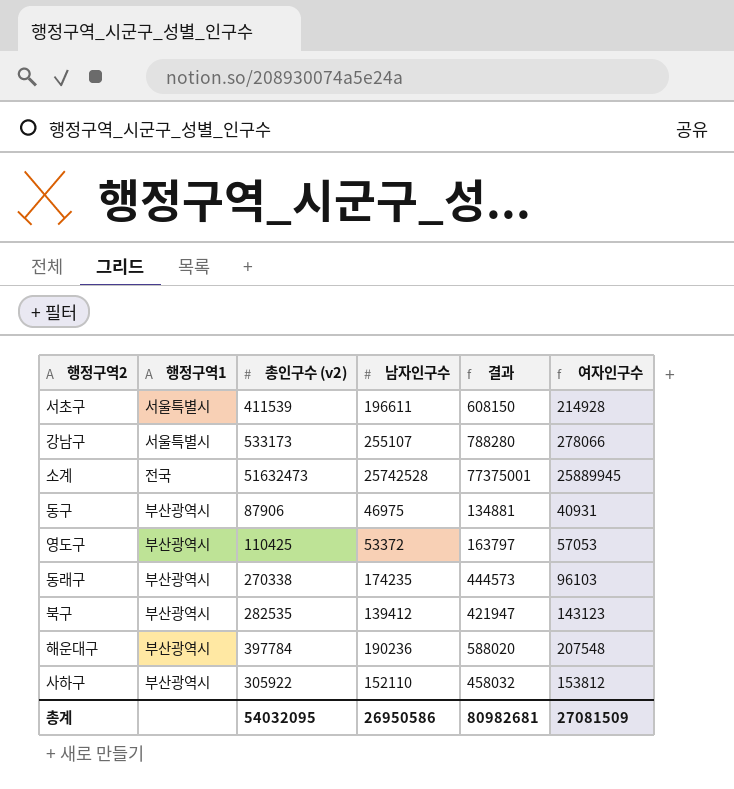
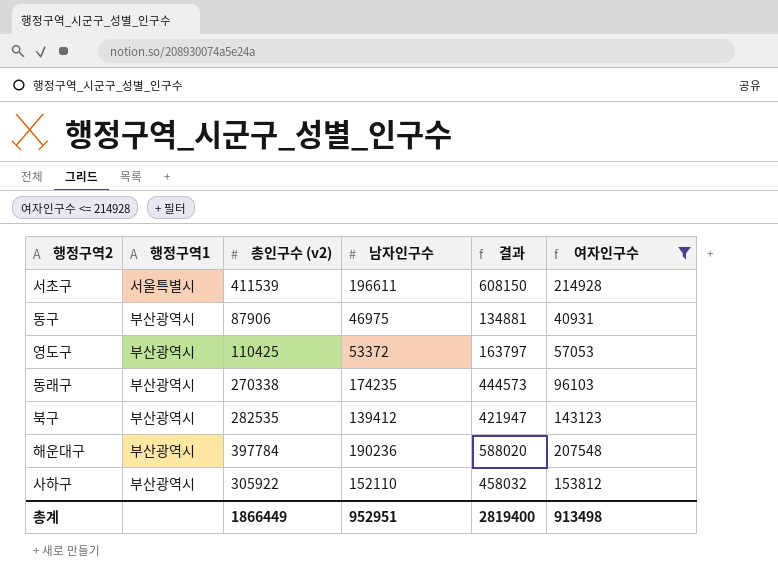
filter: none -> 여자인구수 <= 214928
총계 | 총인구수 (v2): 54032095 -> 1866449
총계 | 남자인구수: 26950586 -> 952951
총계 | 결과: 80982681 -> 2819400
총계 | 여자인구수: 27081509 -> 913498

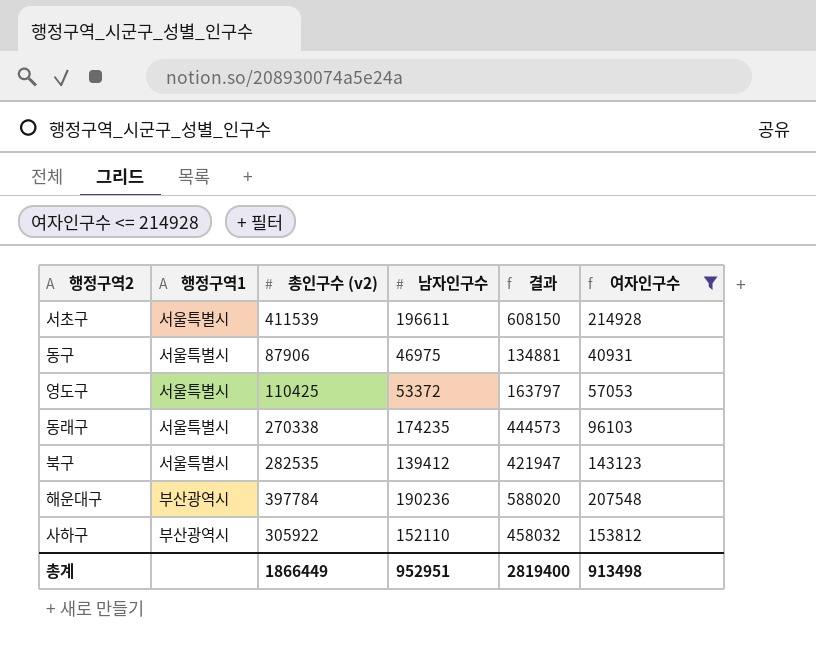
동구 | 행정구역1: 부산광역시 -> 서울특별시
영도구 | 행정구역1: 부산광역시 -> 서울특별시
동래구 | 행정구역1: 부산광역시 -> 서울특별시
북구 | 행정구역1: 부산광역시 -> 서울특별시

